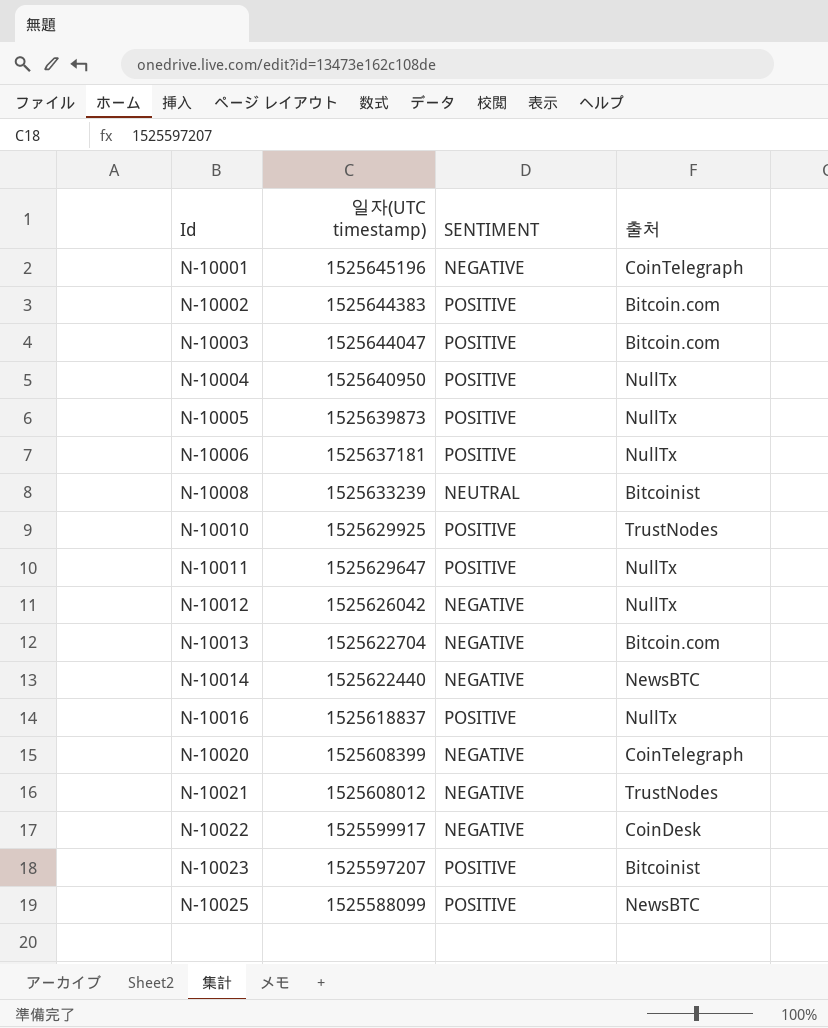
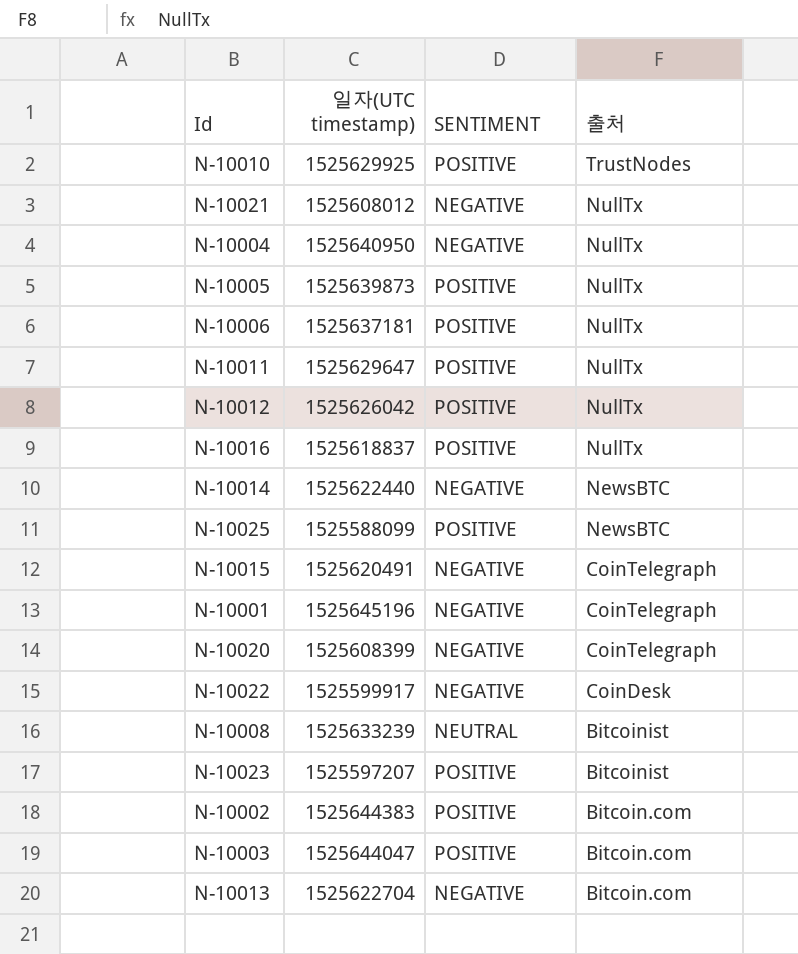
row order: Id ascending -> 출처 descending
N-10021 | 출처: TrustNodes -> NullTx
N-10004 | SENTIMENT: POSITIVE -> NEGATIVE
N-10012 | SENTIMENT: NEGATIVE -> POSITIVE
row N-10015: none -> 1525620491 | NEGATIVE | CoinTelegraph

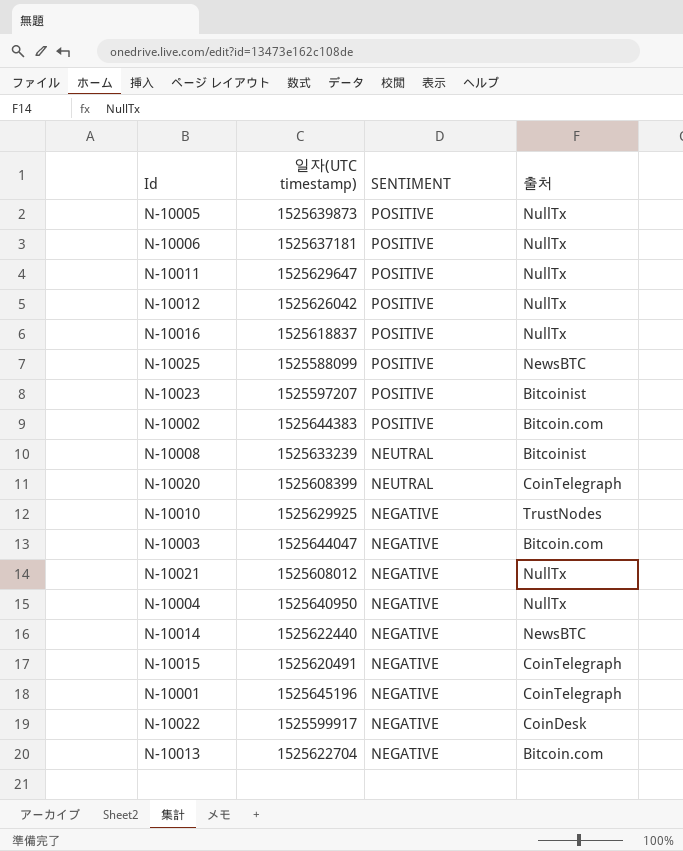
row order: 출처 descending -> SENTIMENT descending
N-10020 | SENTIMENT: NEGATIVE -> NEUTRAL
N-10010 | SENTIMENT: POSITIVE -> NEGATIVE
N-10003 | SENTIMENT: POSITIVE -> NEGATIVE

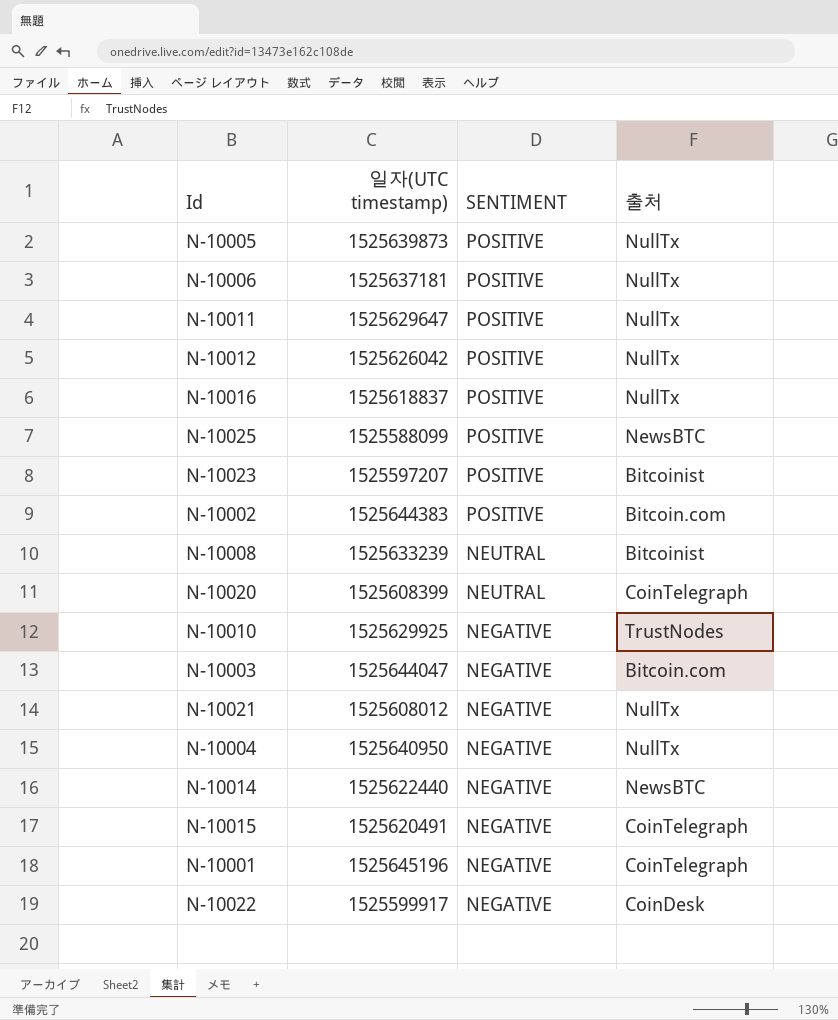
row N-10013: 1525622704 | NEGATIVE | Bitcoin.com -> none

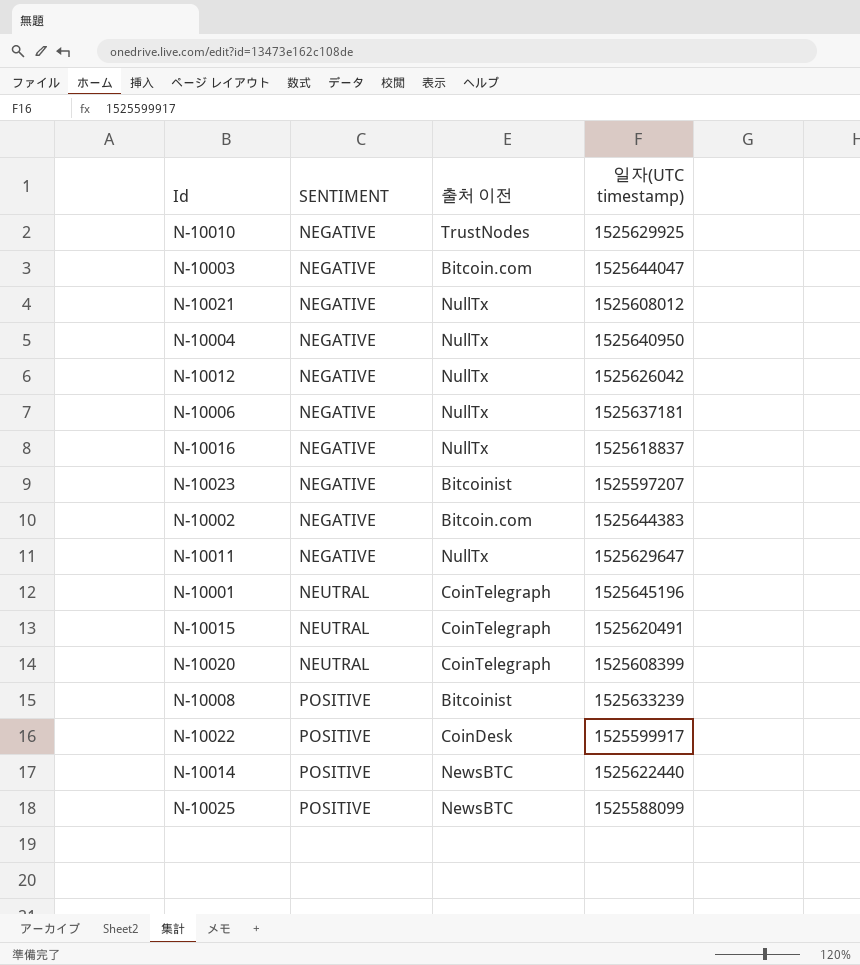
row order: SENTIMENT descending -> SENTIMENT ascending
column name: 출처 -> 출처 이전
column 일자(UTC timestamp) | position: 2 -> 4
row N-10005: 1525639873 | POSITIVE | NullTx -> none
N-10012 | SENTIMENT: POSITIVE -> NEGATIVE
N-10006 | SENTIMENT: POSITIVE -> NEGATIVE
N-10016 | SENTIMENT: POSITIVE -> NEGATIVE
N-10023 | SENTIMENT: POSITIVE -> NEGATIVE
N-10002 | SENTIMENT: POSITIVE -> NEGATIVE
N-10011 | SENTIMENT: POSITIVE -> NEGATIVE
N-10001 | SENTIMENT: NEGATIVE -> NEUTRAL
N-10015 | SENTIMENT: NEGATIVE -> NEUTRAL
N-10008 | SENTIMENT: NEUTRAL -> POSITIVE
N-10022 | SENTIMENT: NEGATIVE -> POSITIVE
N-10014 | SENTIMENT: NEGATIVE -> POSITIVE

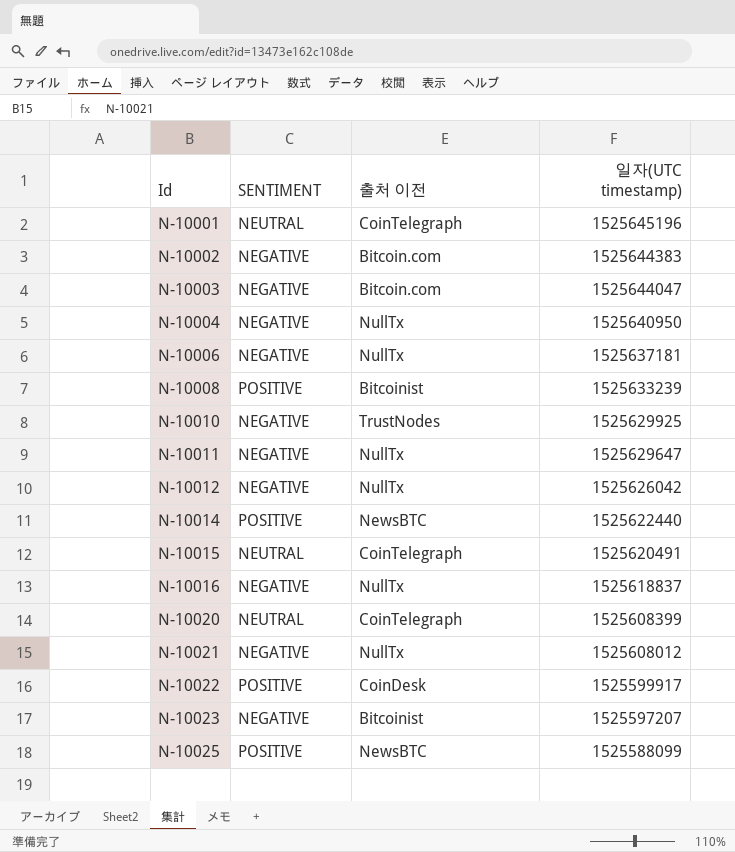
row order: SENTIMENT ascending -> Id ascending

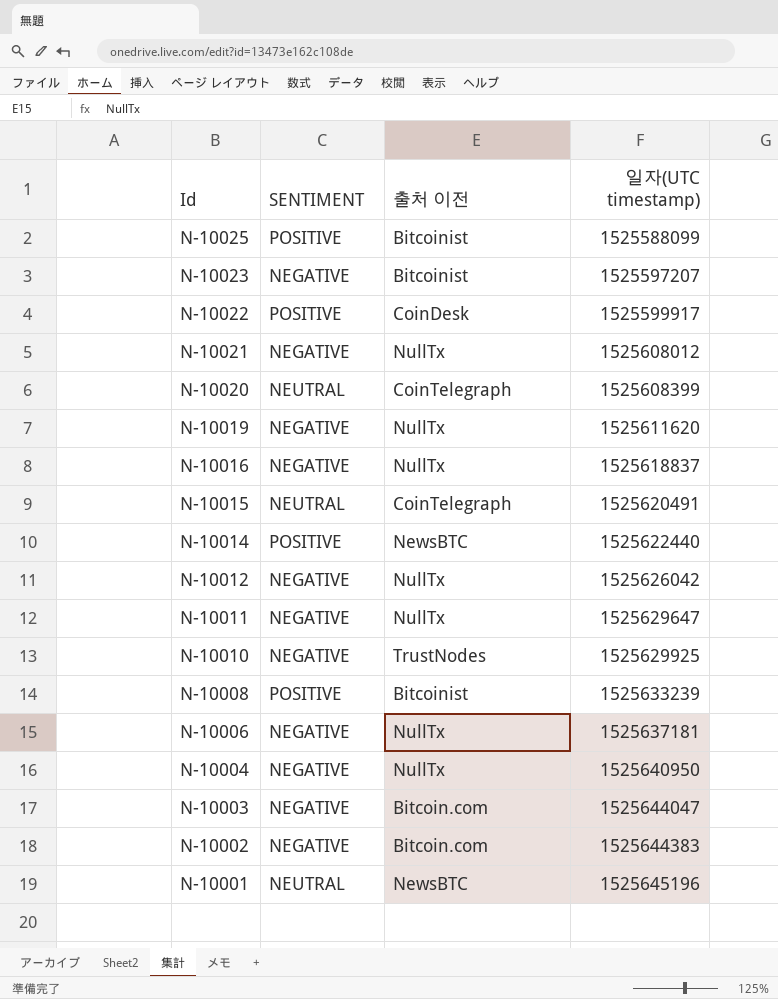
row order: Id ascending -> Id descending
N-10025 | 출처 이전: NewsBTC -> Bitcoinist
row N-10019: none -> NEGATIVE | NullTx | 1525611620
N-10001 | 출처 이전: CoinTelegraph -> NewsBTC

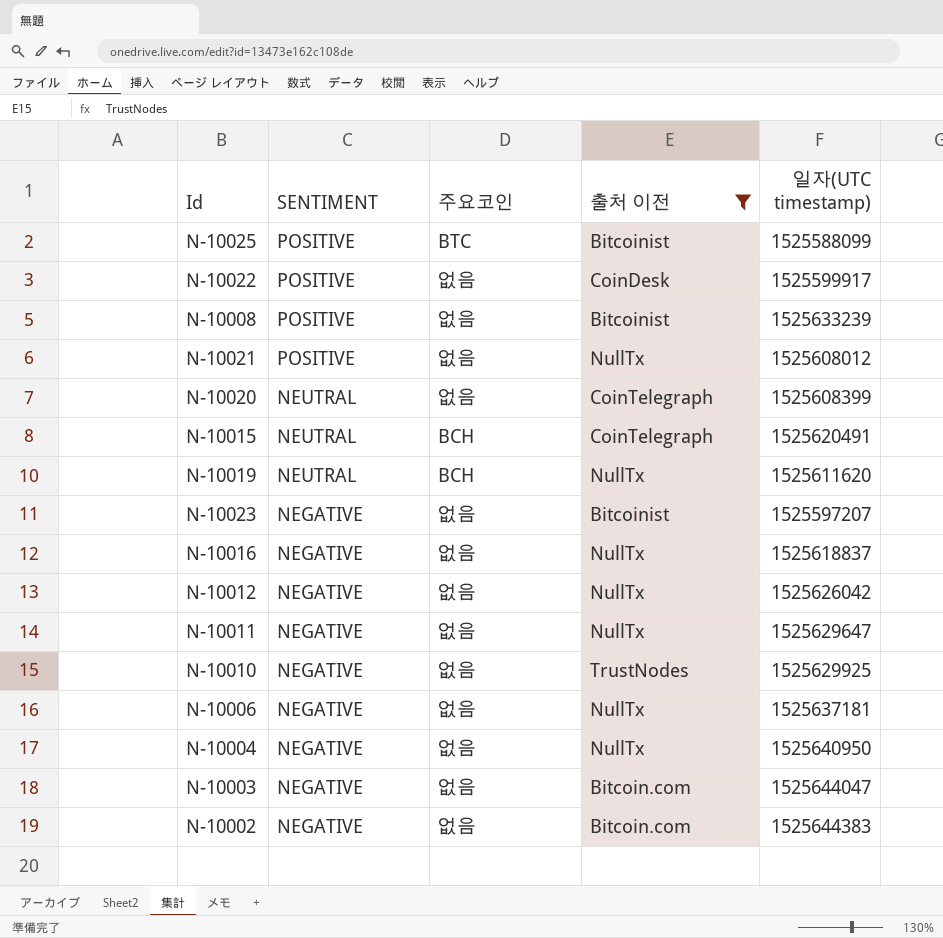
filter: none -> 출처 이전 != NewsBTC
row order: Id descending -> SENTIMENT descending
column 주요코인 | position: none -> 3
N-10021 | SENTIMENT: NEGATIVE -> POSITIVE
N-10019 | SENTIMENT: NEGATIVE -> NEUTRAL

